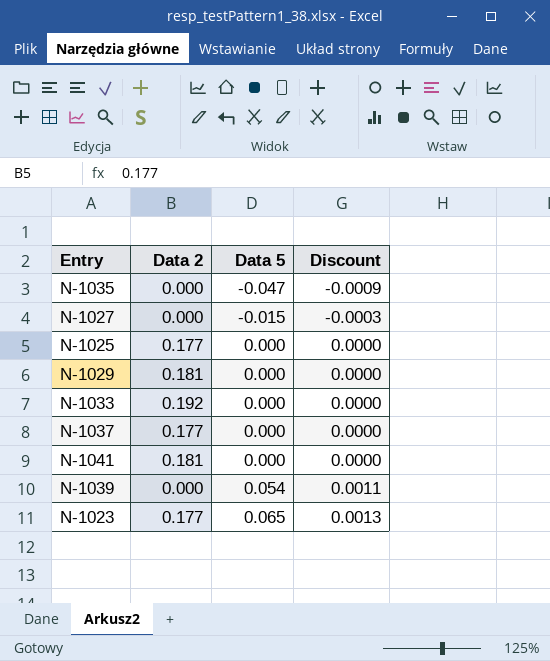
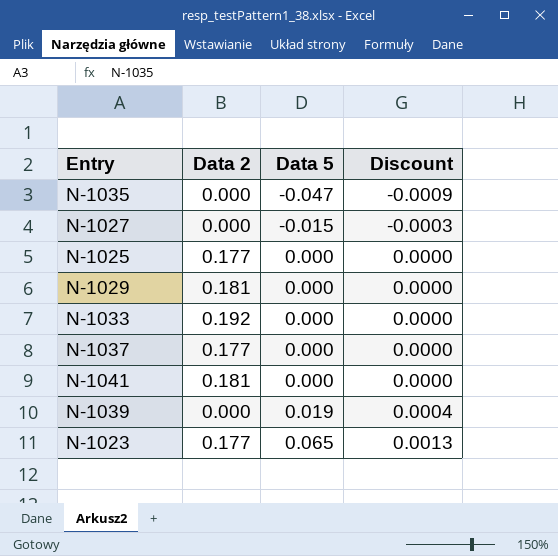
N-1039 | Data 5: 0.054 -> 0.019
N-1039 | Discount: 0.0011 -> 0.0004

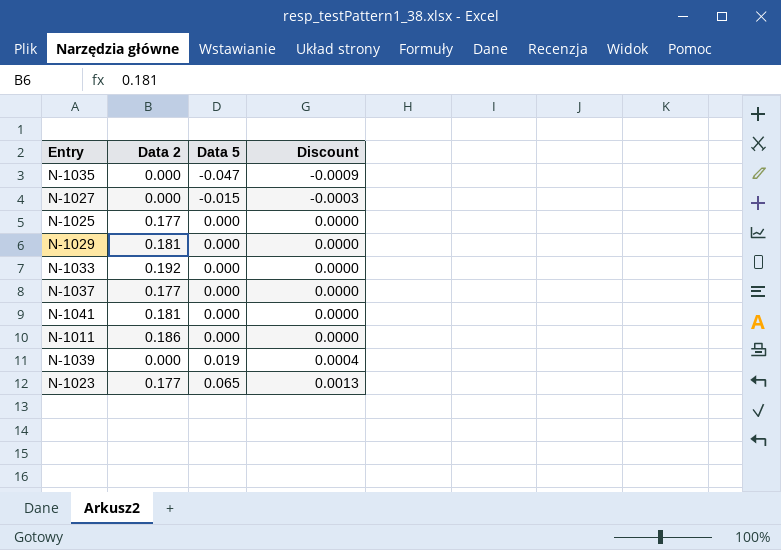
row N-1011: none -> 0.186 | 0.000 | 0.0000

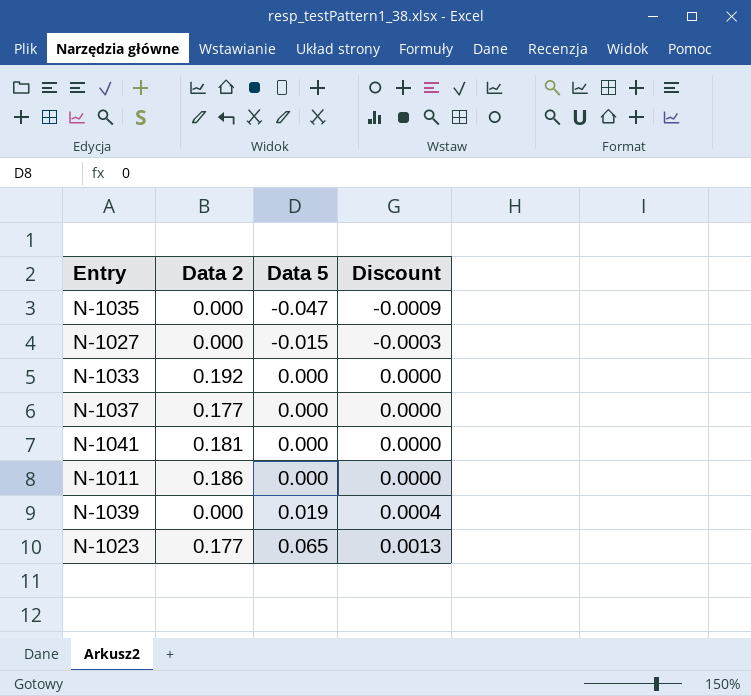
row N-1025: 0.177 | 0.000 | 0.0000 -> none
row N-1029: 0.181 | 0.000 | 0.0000 -> none

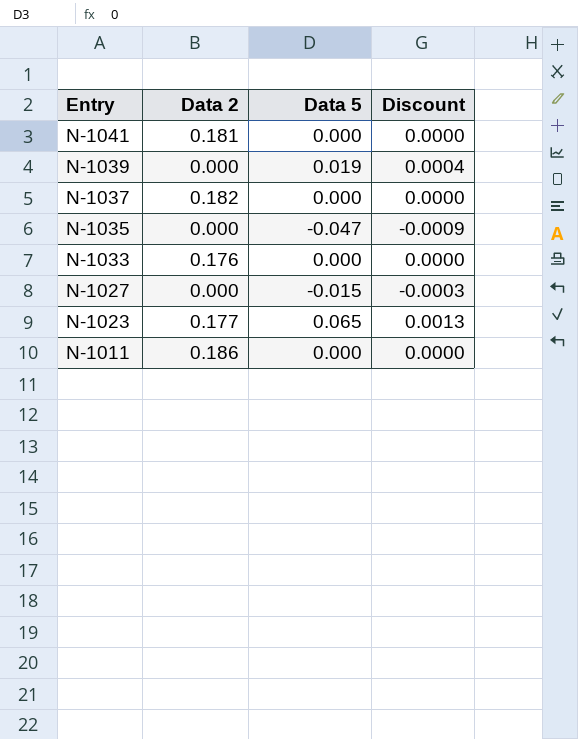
row order: Data 5 ascending -> Entry descending
N-1037 | Data 2: 0.177 -> 0.182
N-1033 | Data 2: 0.192 -> 0.176

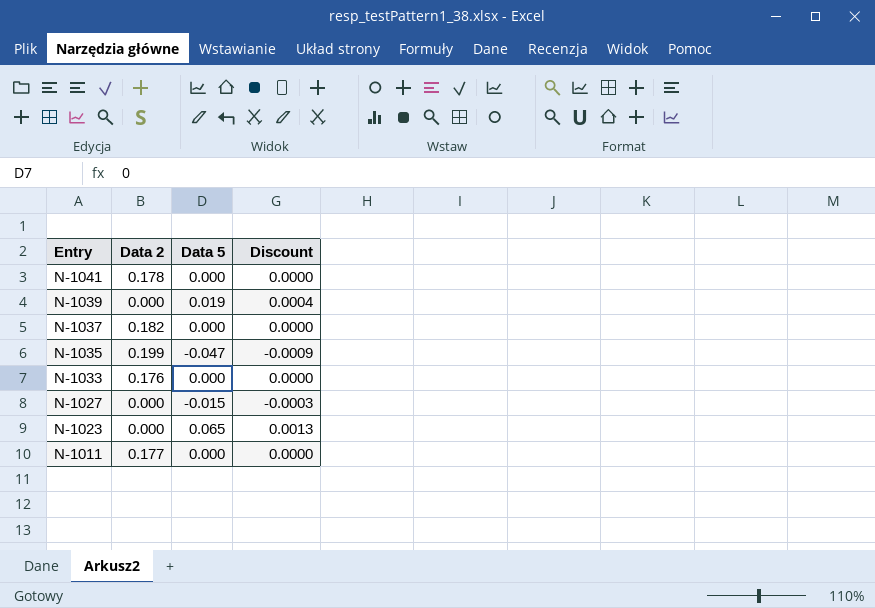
N-1041 | Data 2: 0.181 -> 0.178
N-1035 | Data 2: 0.000 -> 0.199
N-1023 | Data 2: 0.177 -> 0.000
N-1011 | Data 2: 0.186 -> 0.177

